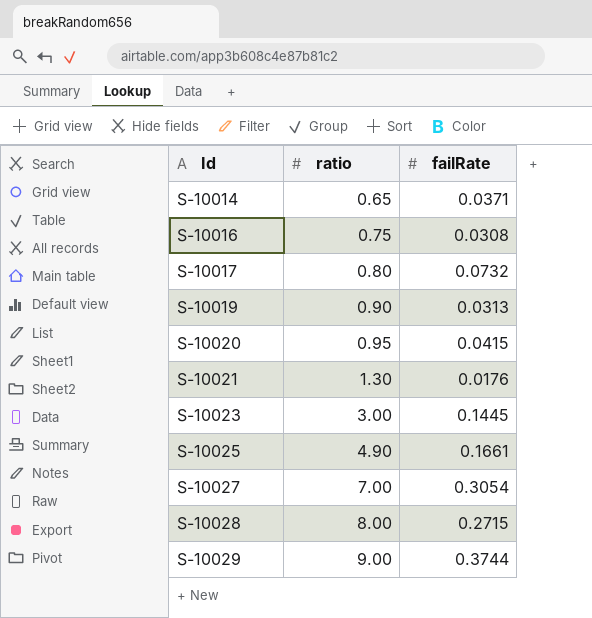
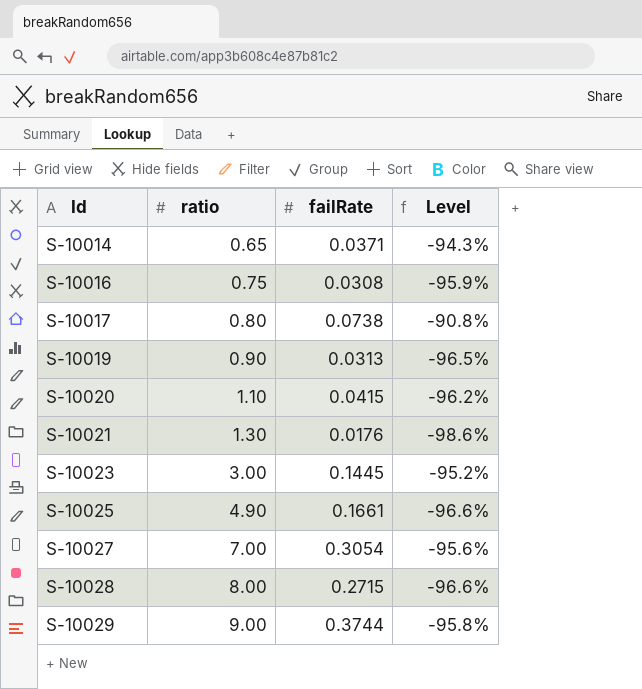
column Level | formula: none -> ([failRate] - [ratio]) / [ratio]
S-10017 | failRate: 0.0732 -> 0.0738
S-10020 | ratio: 0.95 -> 1.10

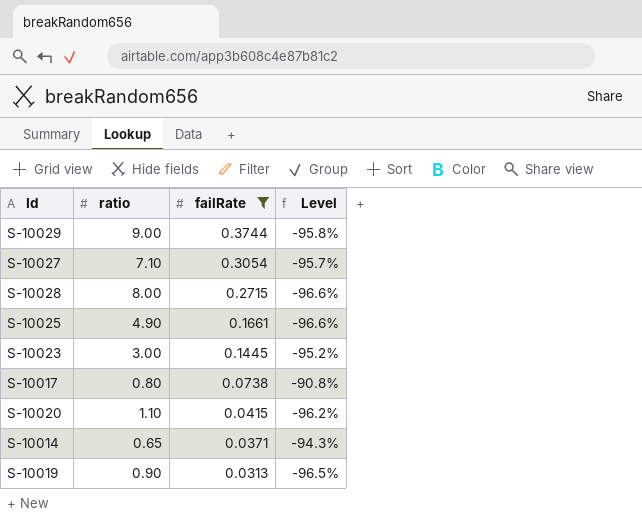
filter: none -> failRate >= 0.0313
row order: Id ascending -> failRate descending
S-10027 | ratio: 7.00 -> 7.10
S-10027 | Level: -95.6% -> -95.7%

